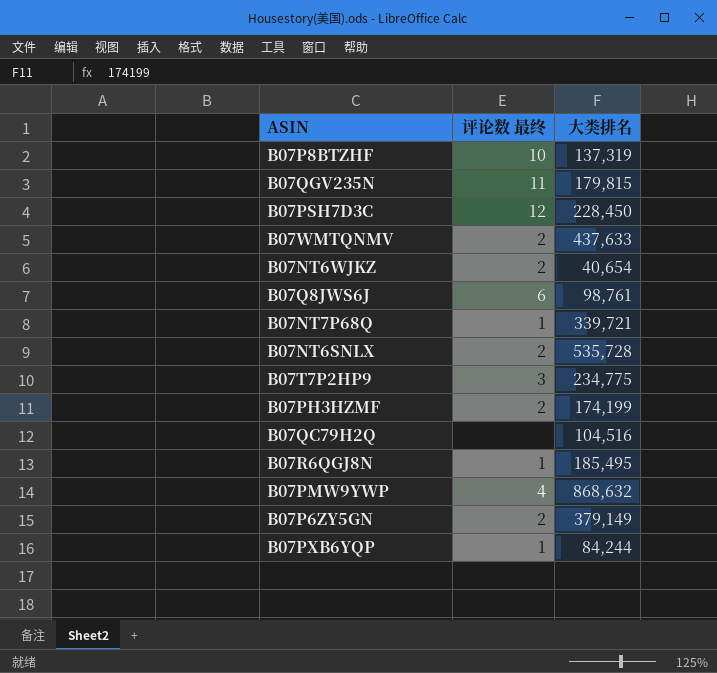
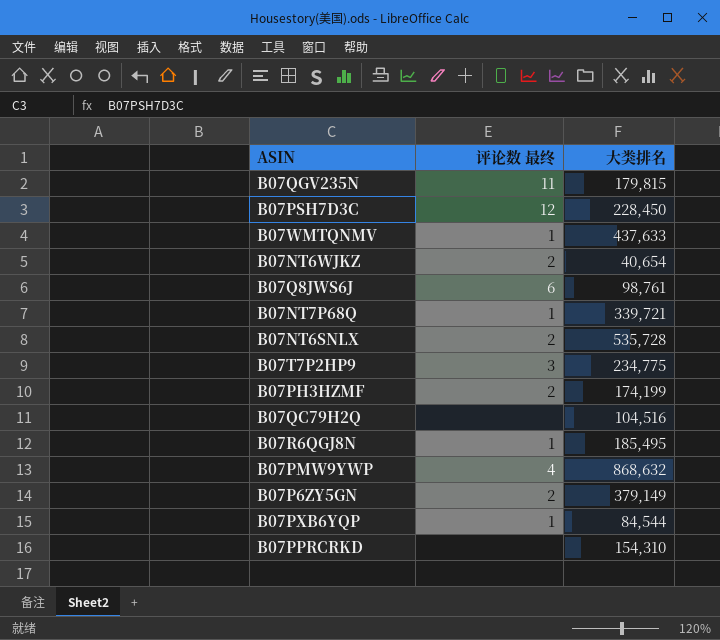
row B07P8BTZHF: 10 | 137,319 -> none
B07WMTQNMV | 评论数 最终: 2 -> 1
B07PXB6YQP | 大类排名: 84,244 -> 84,544
row B07PPRCRKD: none -> none | 154,310

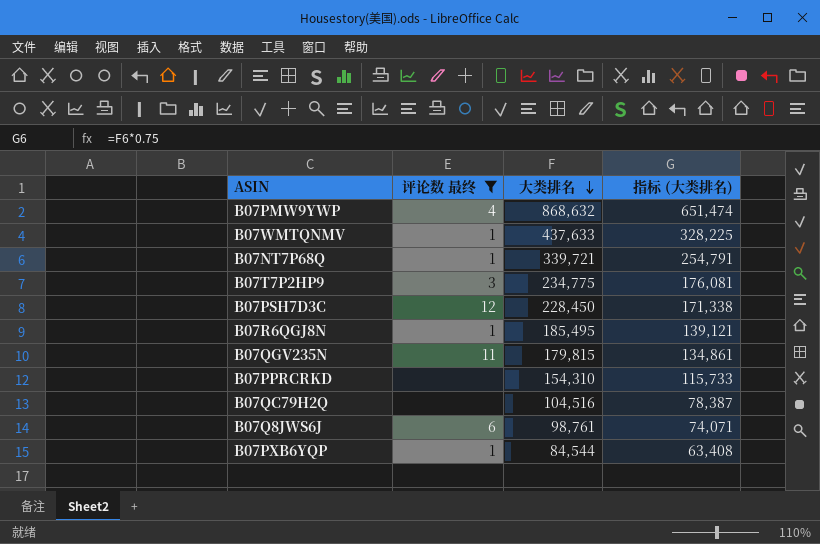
filter: none -> 评论数 最终 != 2
row order: none -> 大类排名 descending
column 指标 (大类排名) | formula: none -> [大类排名] * 0.75

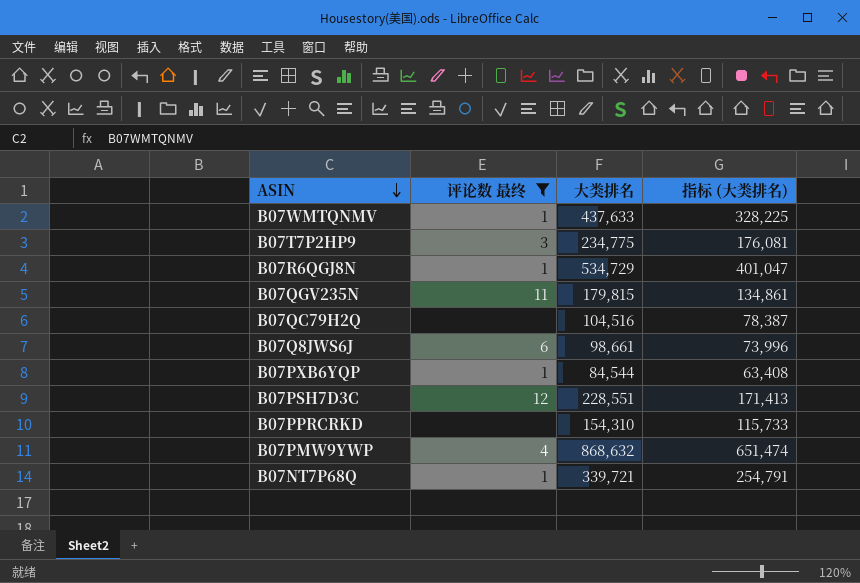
row order: 大类排名 descending -> ASIN descending
B07R6QGJ8N | 大类排名: 185,495 -> 534,729
B07R6QGJ8N | 指标 (大类排名): 139,121 -> 401,047
B07Q8JWS6J | 大类排名: 98,761 -> 98,661
B07Q8JWS6J | 指标 (大类排名): 74,071 -> 73,996
B07PSH7D3C | 大类排名: 228,450 -> 228,551
B07PSH7D3C | 指标 (大类排名): 171,338 -> 171,413

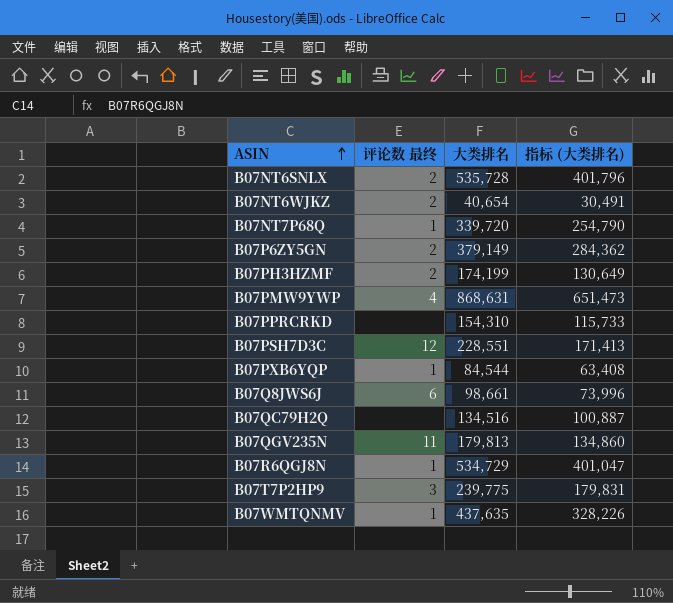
filter: 评论数 最终 != 2 -> none
row order: ASIN descending -> ASIN ascending
B07NT7P68Q | 大类排名: 339,721 -> 339,720
B07NT7P68Q | 指标 (大类排名): 254,791 -> 254,790
B07PMW9YWP | 大类排名: 868,632 -> 868,631
B07PMW9YWP | 指标 (大类排名): 651,474 -> 651,473
B07QC79H2Q | 大类排名: 104,516 -> 134,516
B07QC79H2Q | 指标 (大类排名): 78,387 -> 100,887
B07QGV235N | 大类排名: 179,815 -> 179,813
B07QGV235N | 指标 (大类排名): 134,861 -> 134,860
B07T7P2HP9 | 大类排名: 234,775 -> 239,775
B07T7P2HP9 | 指标 (大类排名): 176,081 -> 179,831
B07WMTQNMV | 大类排名: 437,633 -> 437,635
B07WMTQNMV | 指标 (大类排名): 328,225 -> 328,226

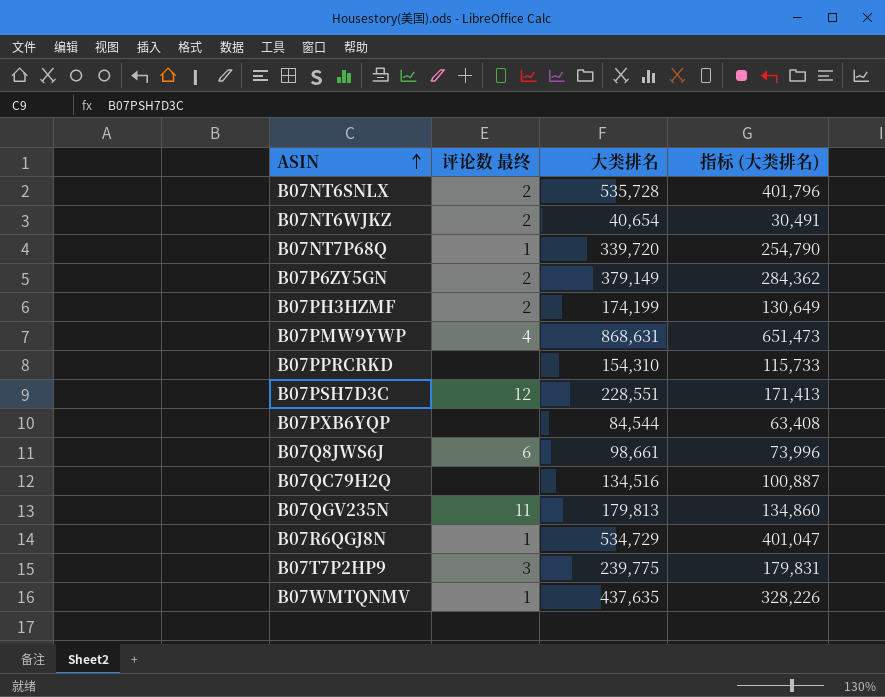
B07PXB6YQP | 评论数 最终: 1 -> none

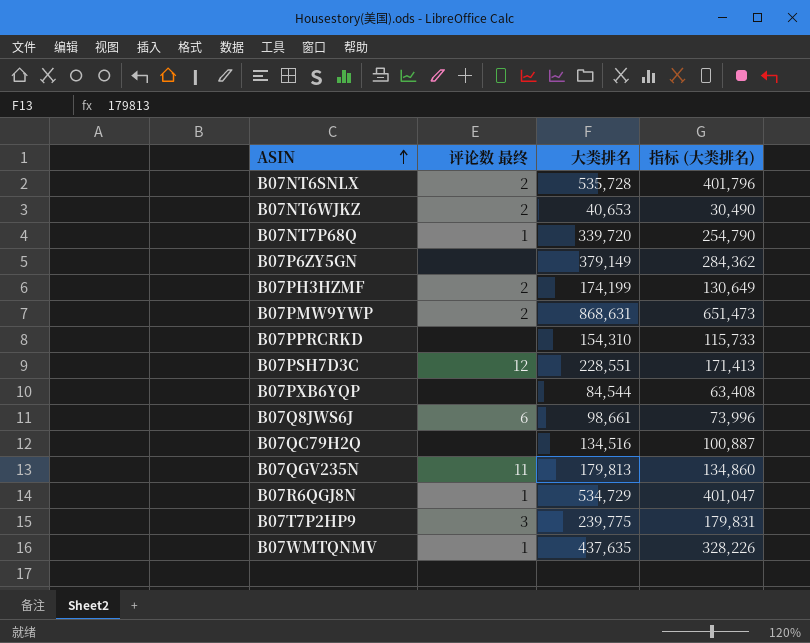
B07NT6WJKZ | 大类排名: 40,654 -> 40,653
B07NT6WJKZ | 指标 (大类排名): 30,491 -> 30,490
B07P6ZY5GN | 评论数 最终: 2 -> none
B07PMW9YWP | 评论数 最终: 4 -> 2

